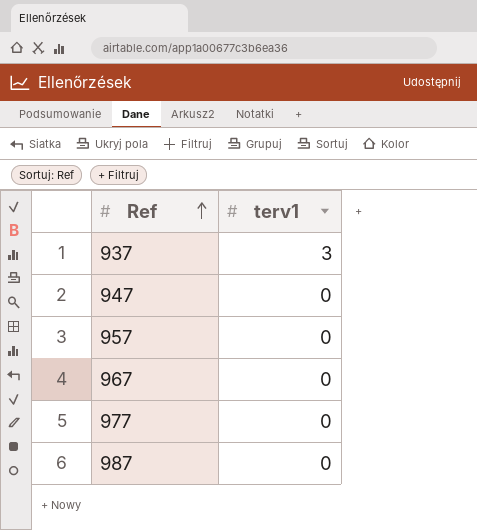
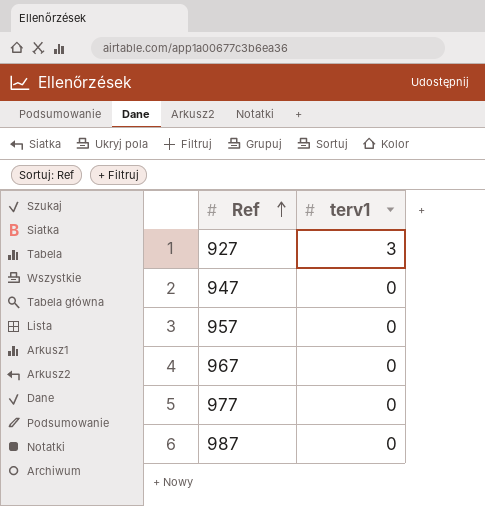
row 937: 3 -> none
row 927: none -> 3

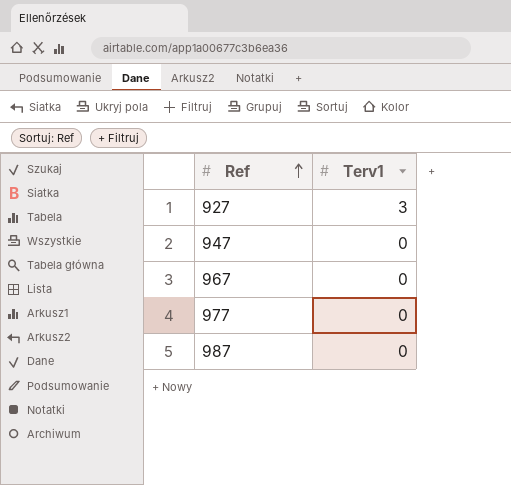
column name: terv1 -> Terv1
row 957: 0 -> none

